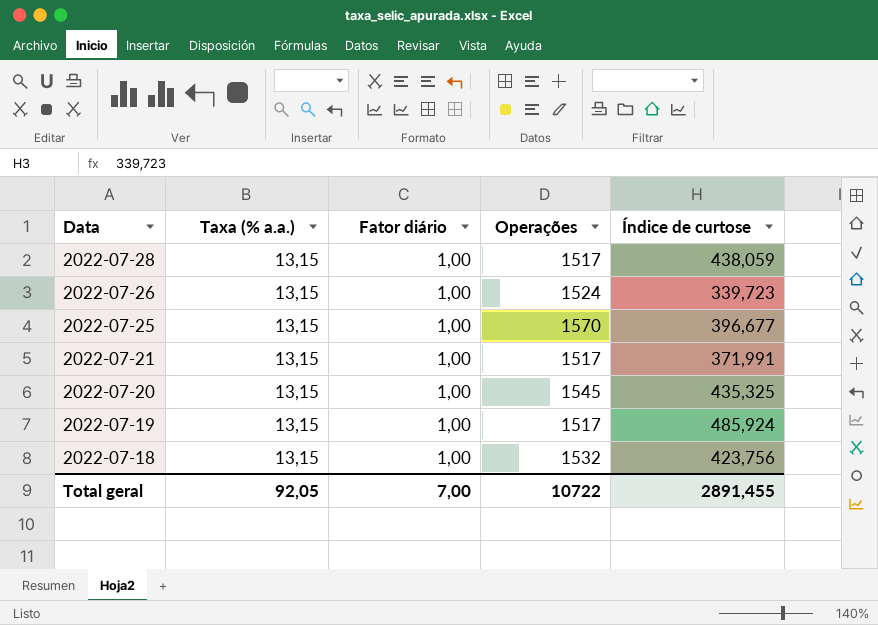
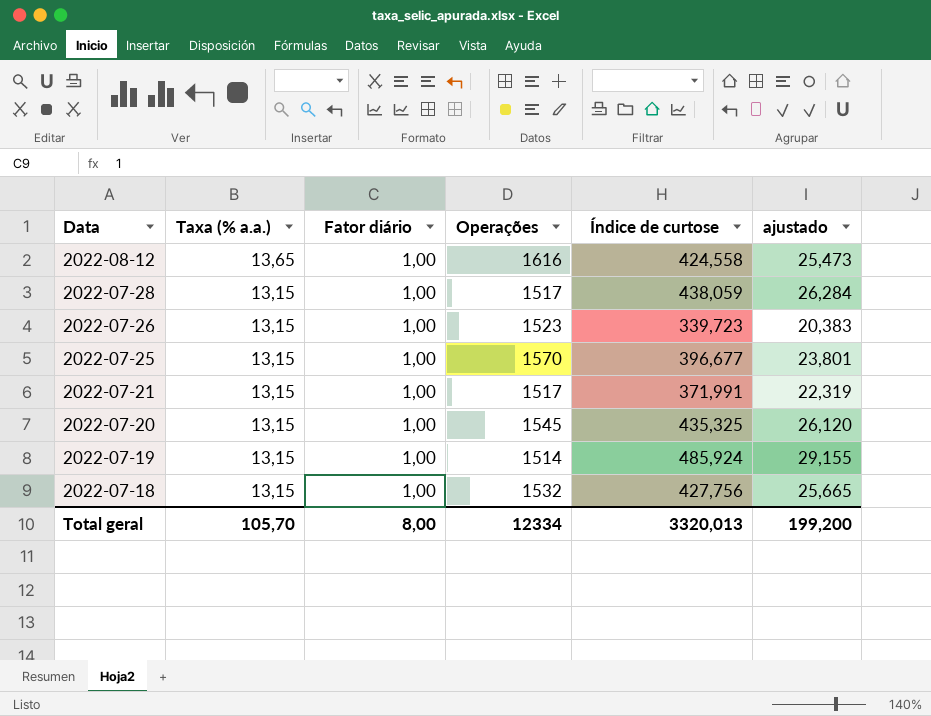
column ajustado | formula: none -> [Índice de curtose] * 0,06
row 2022-08-12: none -> 13,65 | 1,00 | 1616 | 424,558 | 25,473
2022-07-26 | Operações: 1524 -> 1523
2022-07-19 | Operações: 1517 -> 1514
2022-07-18 | Índice de curtose: 423,756 -> 427,756
Total geral | Taxa (% a.a.): 92,05 -> 105,70
Total geral | Fator diário: 7,00 -> 8,00
Total geral | Operações: 10722 -> 12334
Total geral | Índice de curtose: 2891,455 -> 3320,013

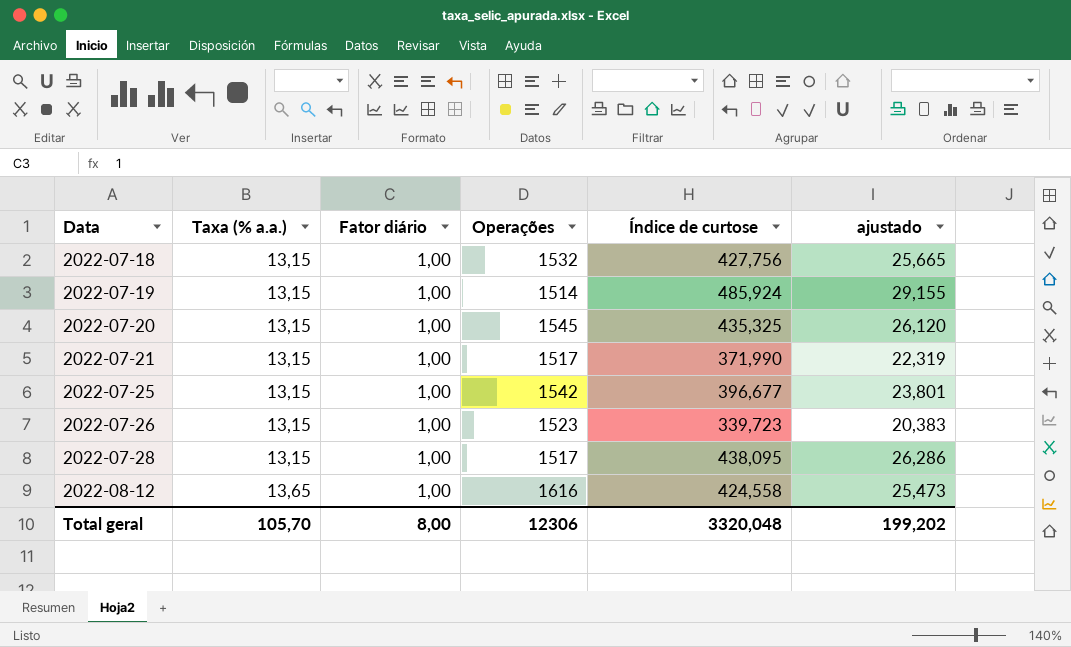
row order: Data descending -> Data ascending
2022-07-21 | Índice de curtose: 371,991 -> 371,990
2022-07-25 | Operações: 1570 -> 1542
2022-07-28 | Índice de curtose: 438,059 -> 438,095
2022-07-28 | ajustado: 26,284 -> 26,286
Total geral | Operações: 12334 -> 12306
Total geral | Índice de curtose: 3320,013 -> 3320,048
Total geral | ajustado: 199,200 -> 199,202

